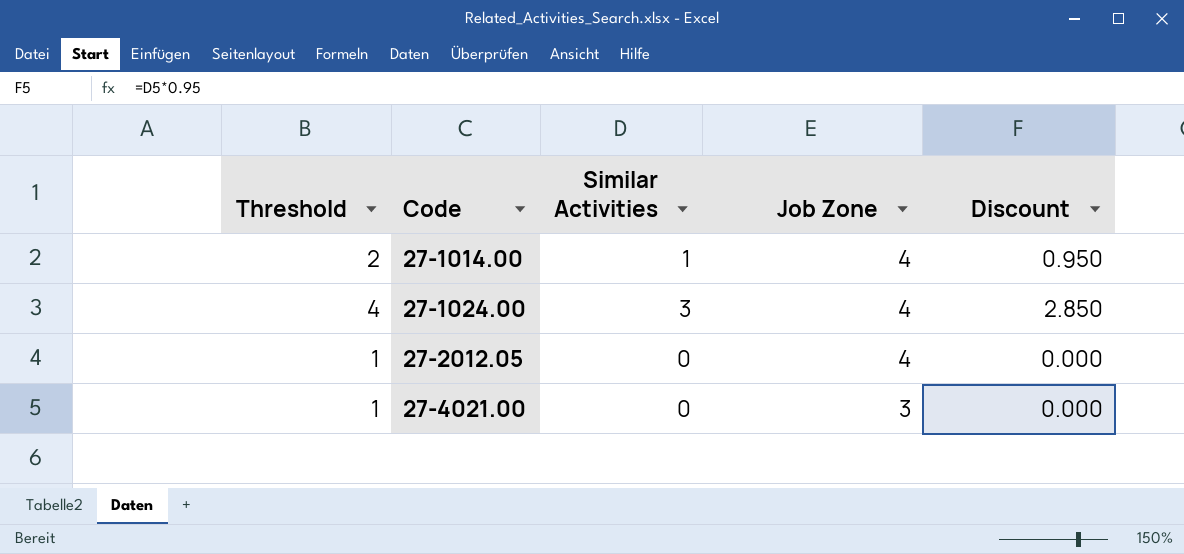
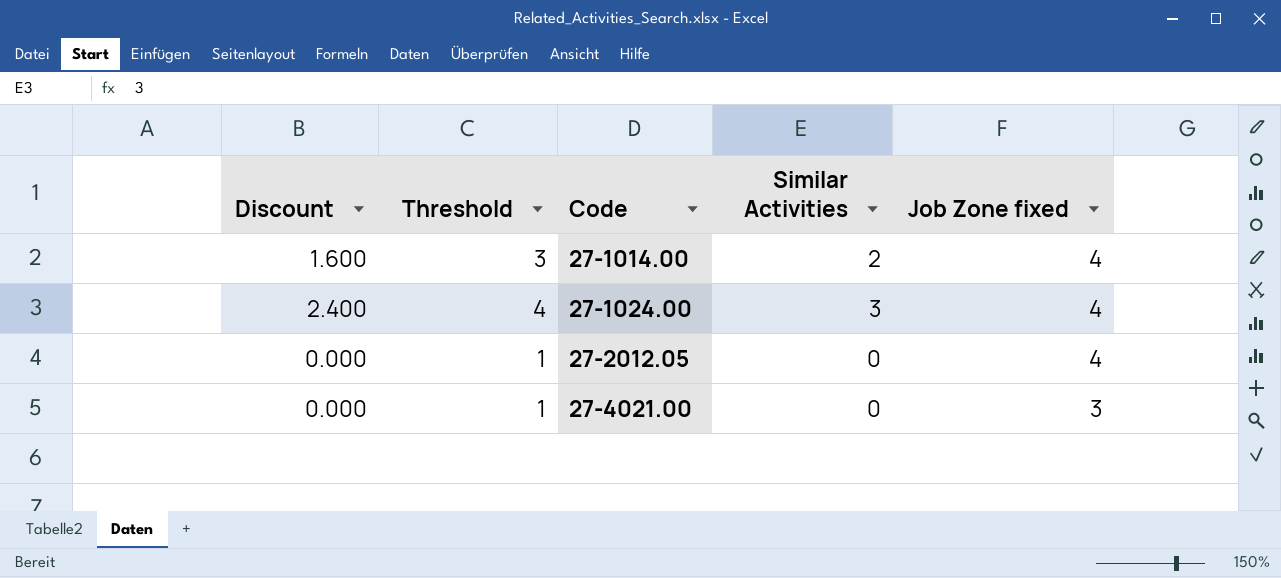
column Discount | formula: [Similar Activities] * 0.95 -> [Similar Activities] * 0.8
column Discount | position: 5 -> 1
column name: Job Zone -> Job Zone fixed
27-1014.00 | Threshold: 2 -> 3
27-1014.00 | Similar Activities: 1 -> 2

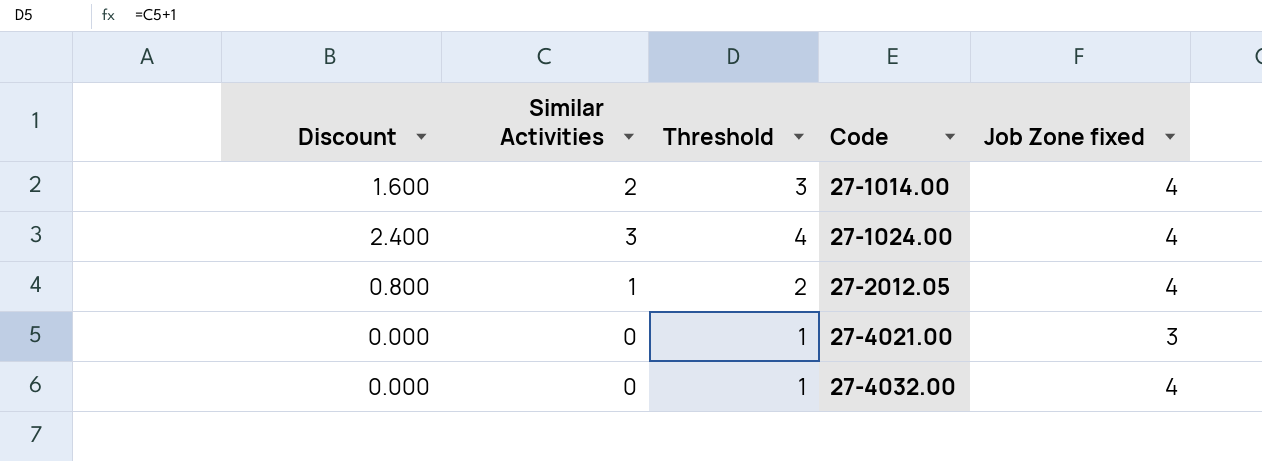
column Similar Activities | position: 4 -> 2
27-2012.05 | Discount: 0.000 -> 0.800
27-2012.05 | Similar Activities: 0 -> 1
27-2012.05 | Threshold: 1 -> 2
row 27-4032.00: none -> 0.000 | 0 | 1 | 4

